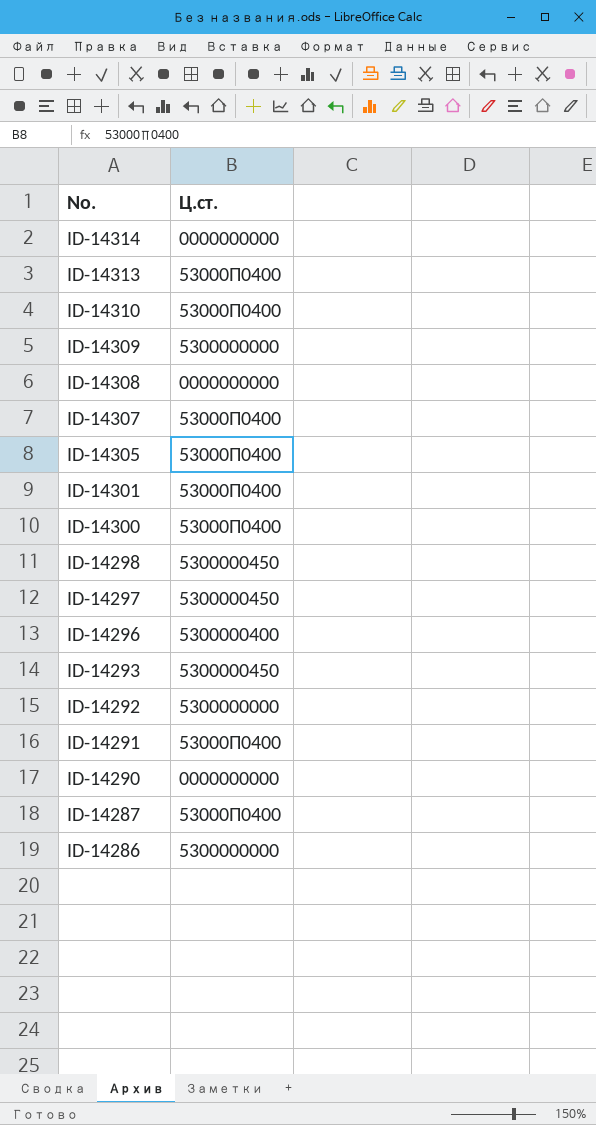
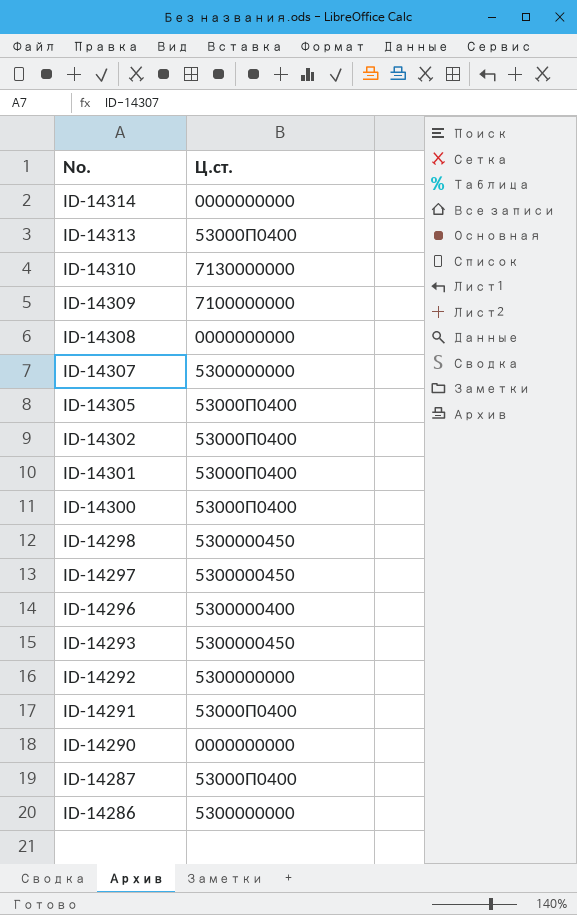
ID-14310 | Ц.ст.: 53000П0400 -> 7130000000
ID-14309 | Ц.ст.: 5300000000 -> 7100000000
ID-14307 | Ц.ст.: 53000П0400 -> 5300000000
row ID-14302: none -> 53000П0400

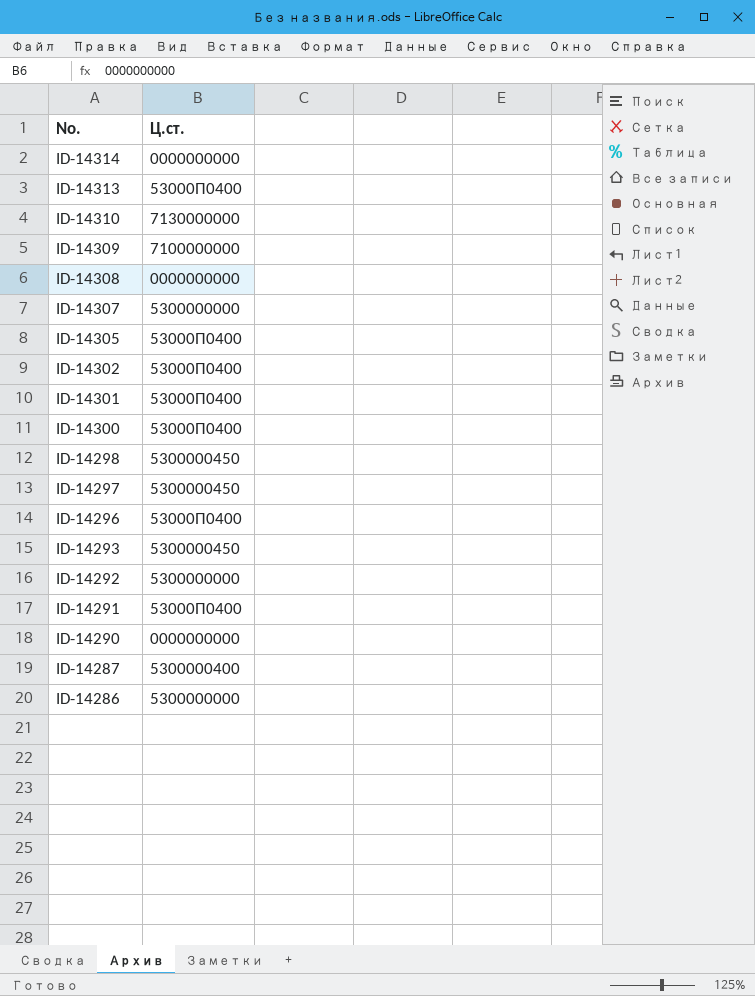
ID-14296 | Ц.ст.: 5300000400 -> 53000П0400
ID-14287 | Ц.ст.: 53000П0400 -> 5300000400

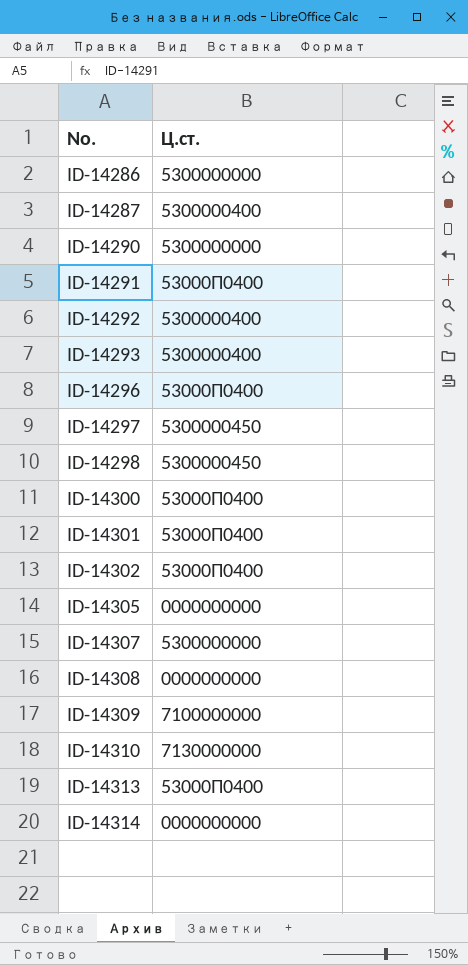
row order: No. descending -> No. ascending
ID-14290 | Ц.ст.: 0000000000 -> 5300000000
ID-14292 | Ц.ст.: 5300000000 -> 5300000400
ID-14293 | Ц.ст.: 5300000450 -> 5300000400
ID-14305 | Ц.ст.: 53000П0400 -> 0000000000

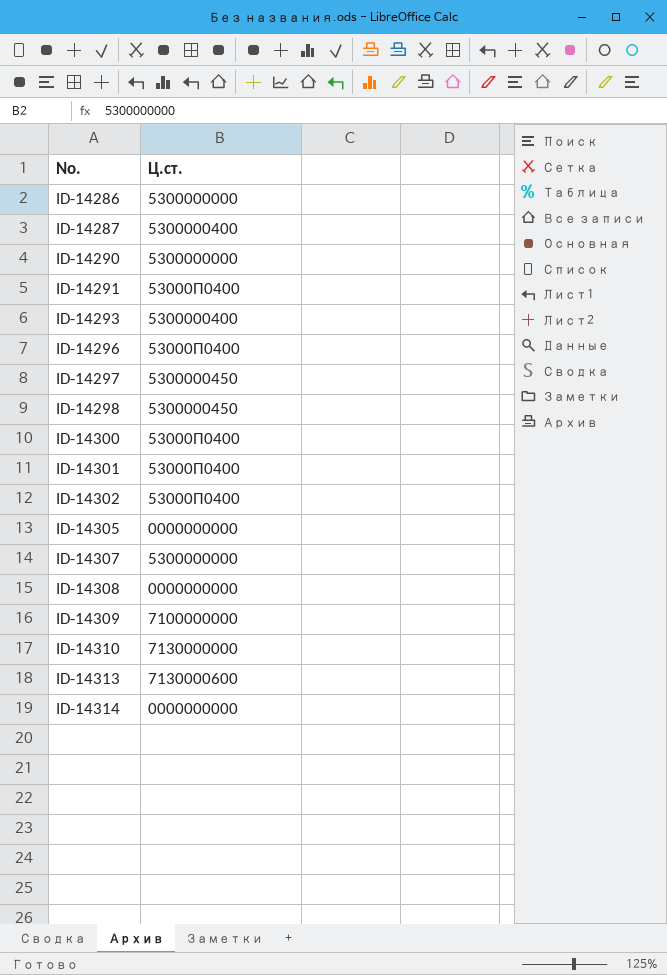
row ID-14292: 5300000400 -> none
ID-14313 | Ц.ст.: 53000П0400 -> 7130000600

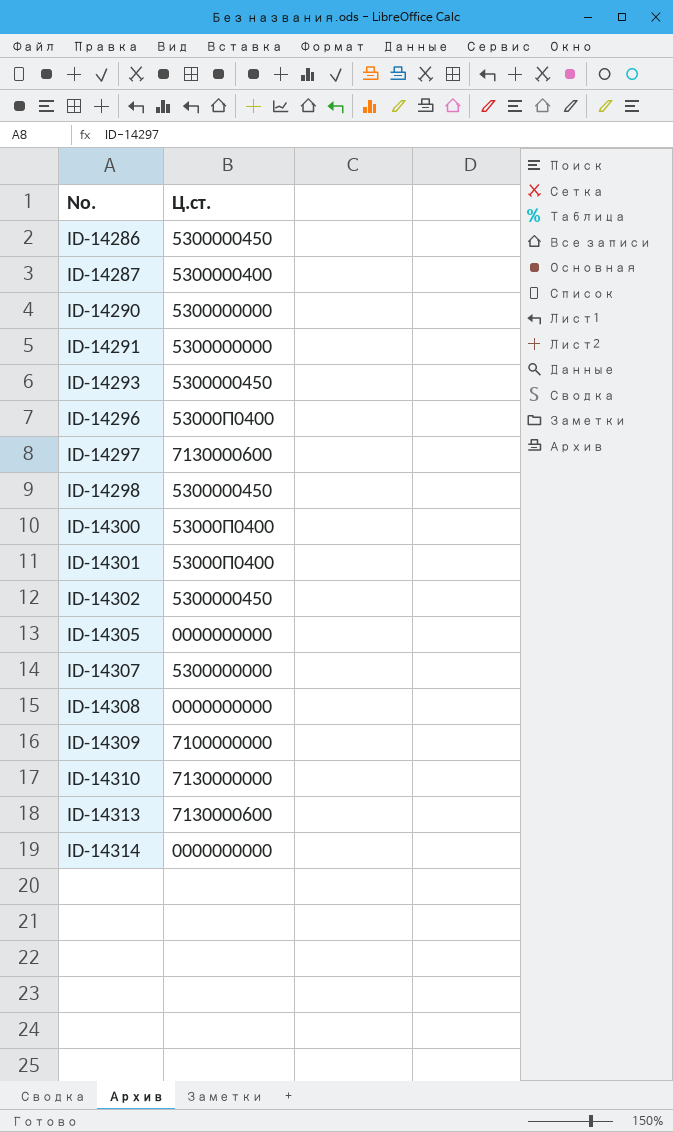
ID-14286 | Ц.ст.: 5300000000 -> 5300000450
ID-14291 | Ц.ст.: 53000П0400 -> 5300000000
ID-14293 | Ц.ст.: 5300000400 -> 5300000450
ID-14297 | Ц.ст.: 5300000450 -> 7130000600
ID-14302 | Ц.ст.: 53000П0400 -> 5300000450

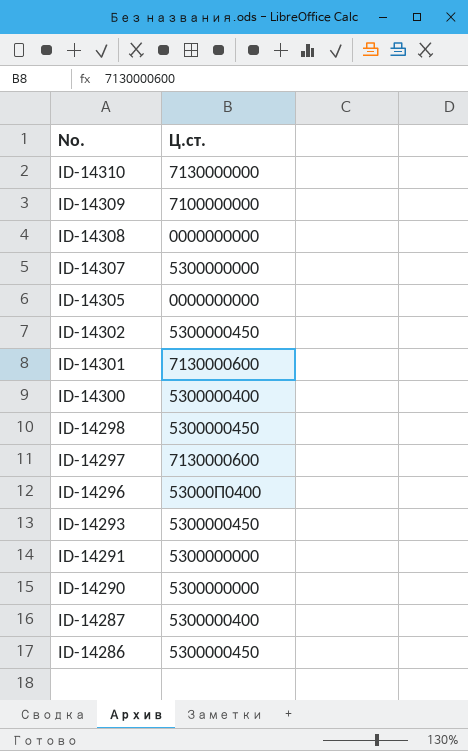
row order: No. ascending -> No. descending
row ID-14313: 7130000600 -> none
row ID-14314: 0000000000 -> none
ID-14301 | Ц.ст.: 53000П0400 -> 7130000600
ID-14300 | Ц.ст.: 53000П0400 -> 5300000400

